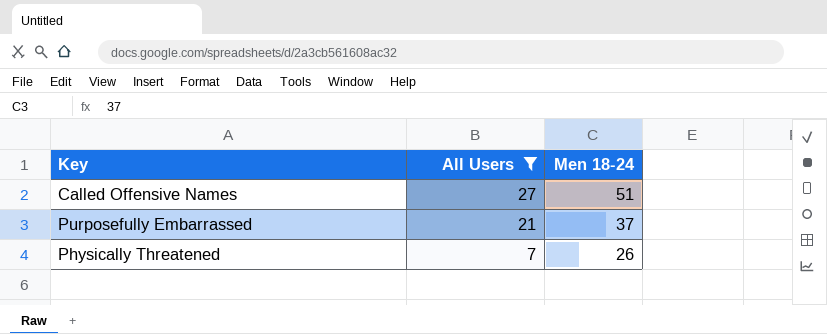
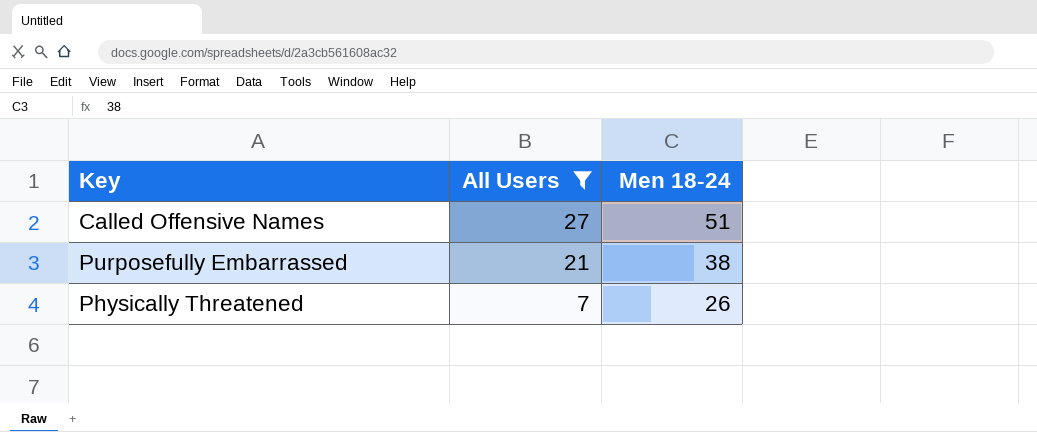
Purposefully Embarrassed | Men 18-24: 37 -> 38

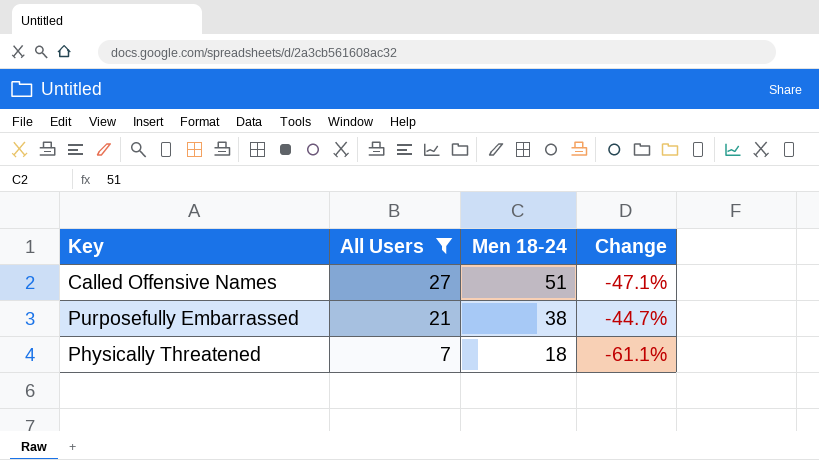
column Change | formula: none -> ([All Users] - [Men 18-24]) / [Men 18-24]
Physically Threatened | Men 18-24: 26 -> 18

